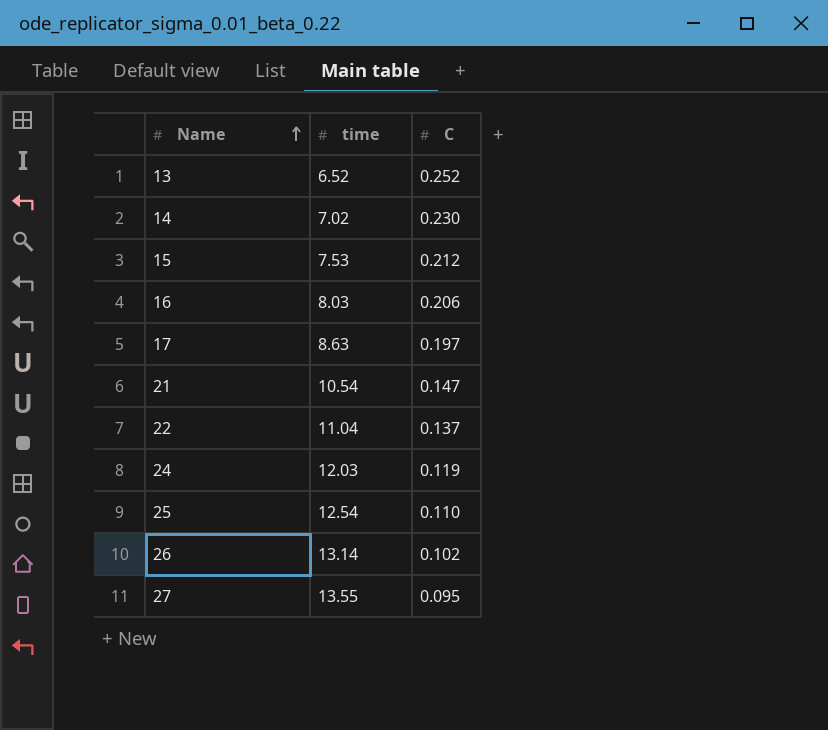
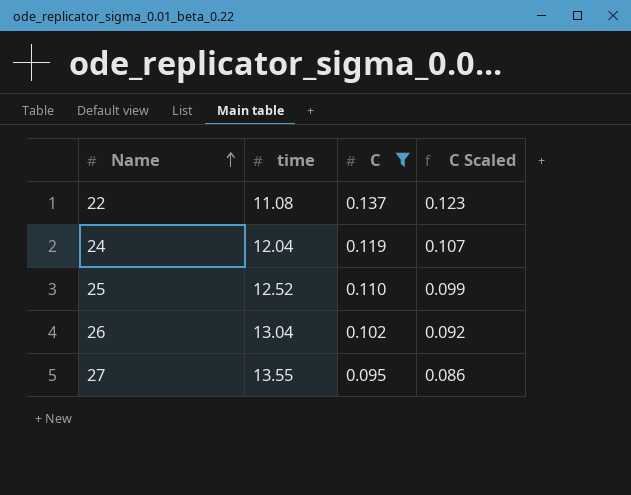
filter: none -> C <= 0.137
column C Scaled | formula: none -> [C] * 0.9
22 | time: 11.04 -> 11.08
24 | time: 12.03 -> 12.04
25 | time: 12.54 -> 12.52
26 | time: 13.14 -> 13.04

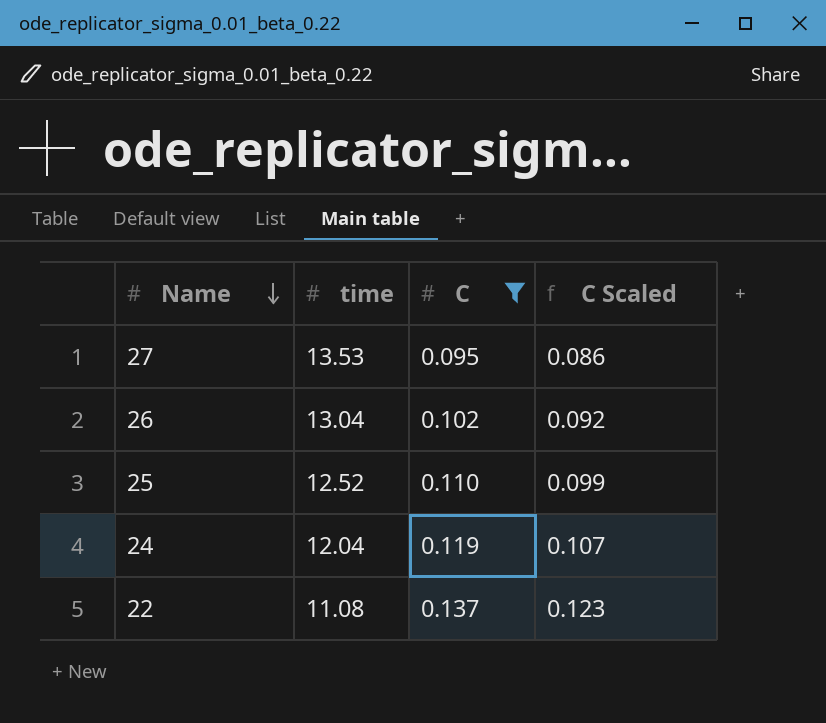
row order: Name ascending -> Name descending
27 | time: 13.55 -> 13.53

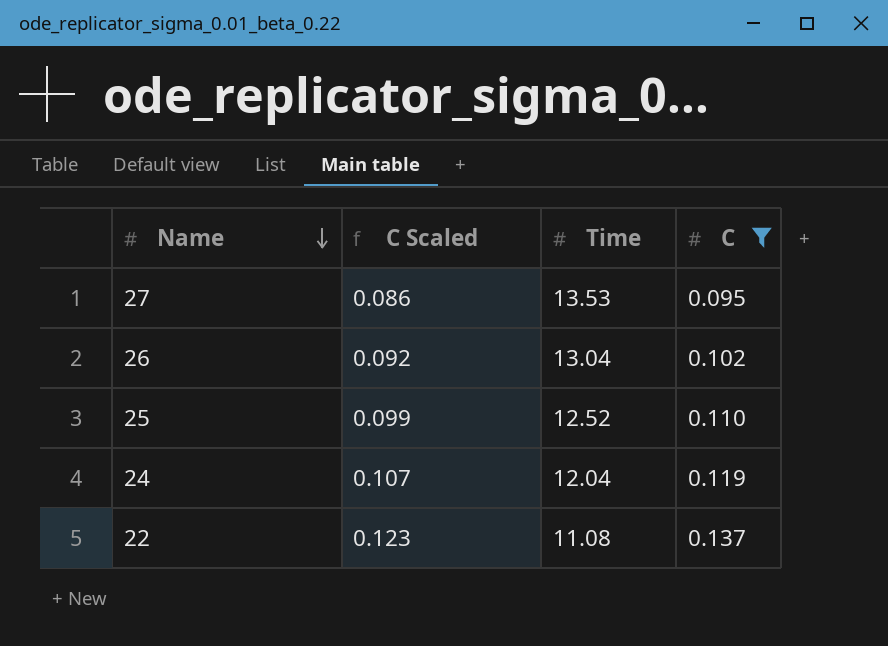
column C Scaled | position: 4 -> 2
column name: time -> Time

